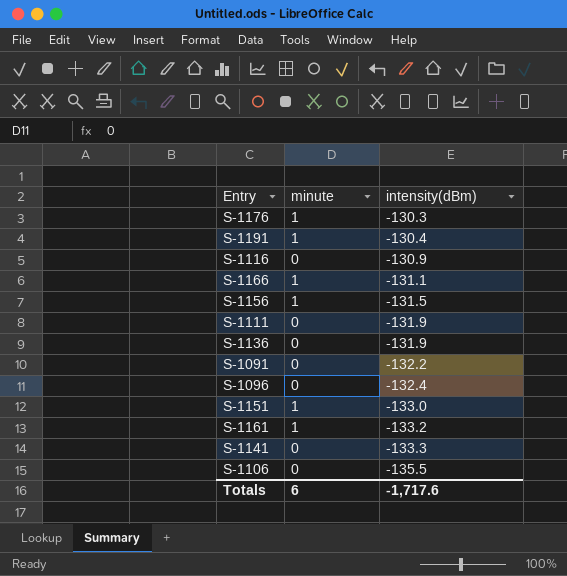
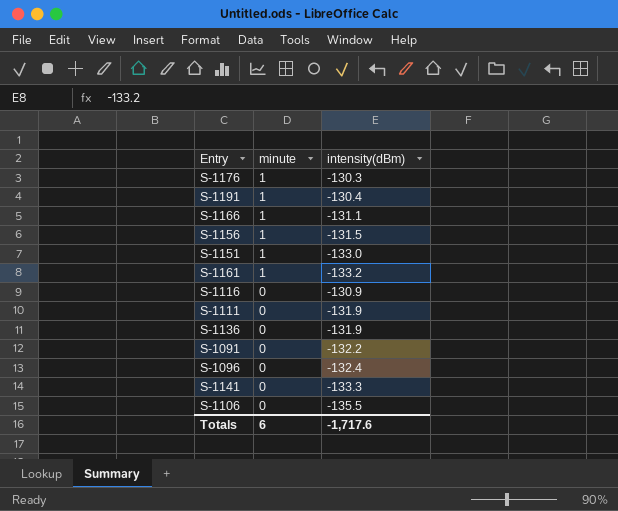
row order: intensity(dBm) descending -> minute descending

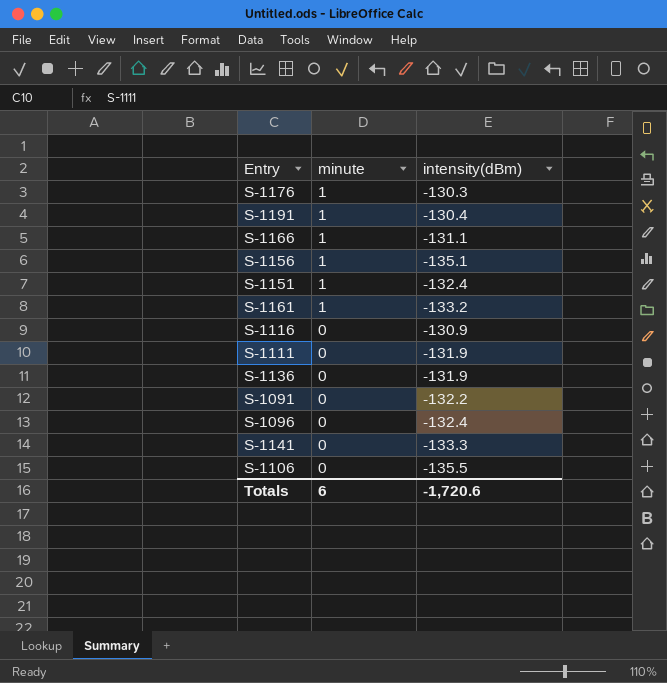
S-1156 | intensity(dBm): -131.5 -> -135.1
S-1151 | intensity(dBm): -133.0 -> -132.4
Totals | intensity(dBm): -1,717.6 -> -1,720.6

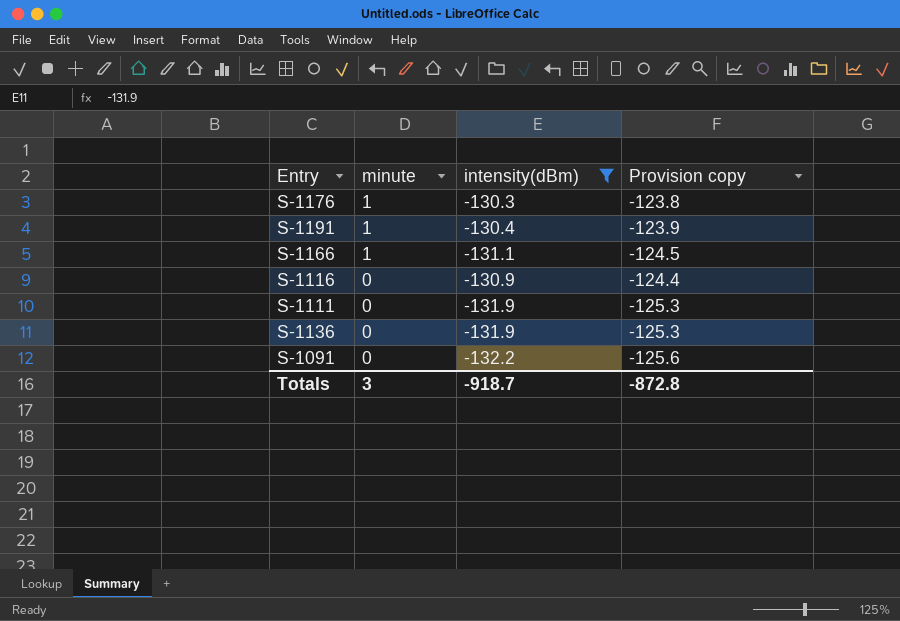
filter: none -> intensity(dBm) >= -132.2
column Provision copy | formula: none -> [intensity(dBm)] * 0.95
Totals | minute: 6 -> 3
Totals | intensity(dBm): -1,720.6 -> -918.7

